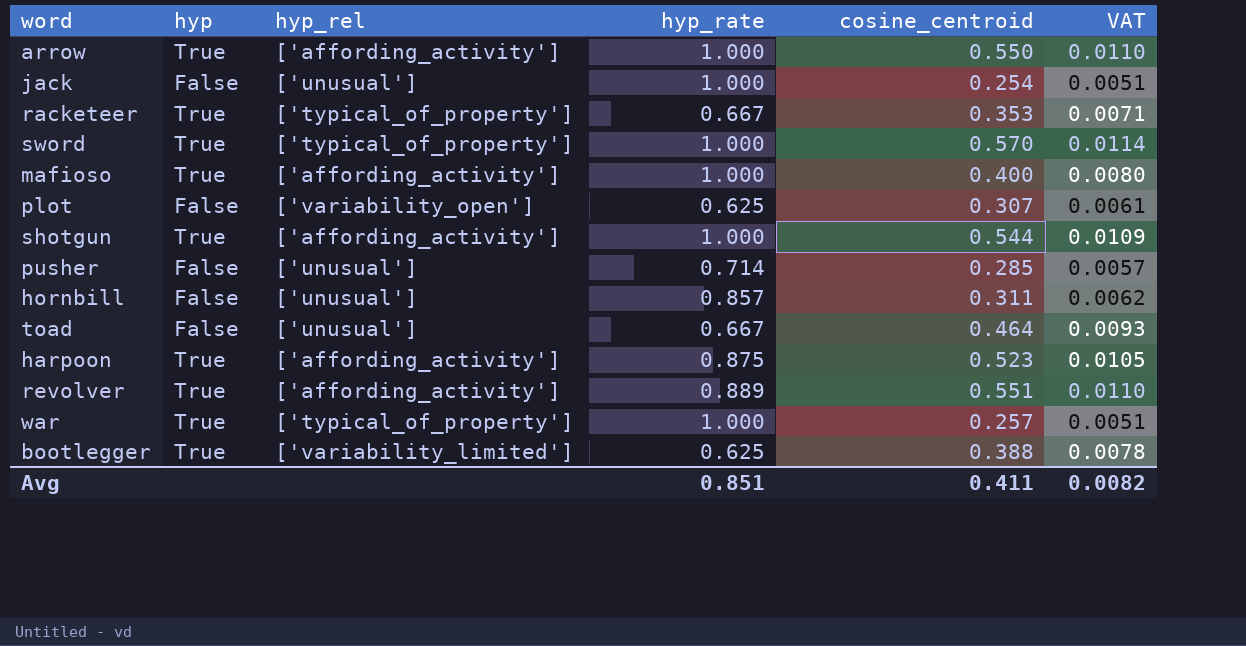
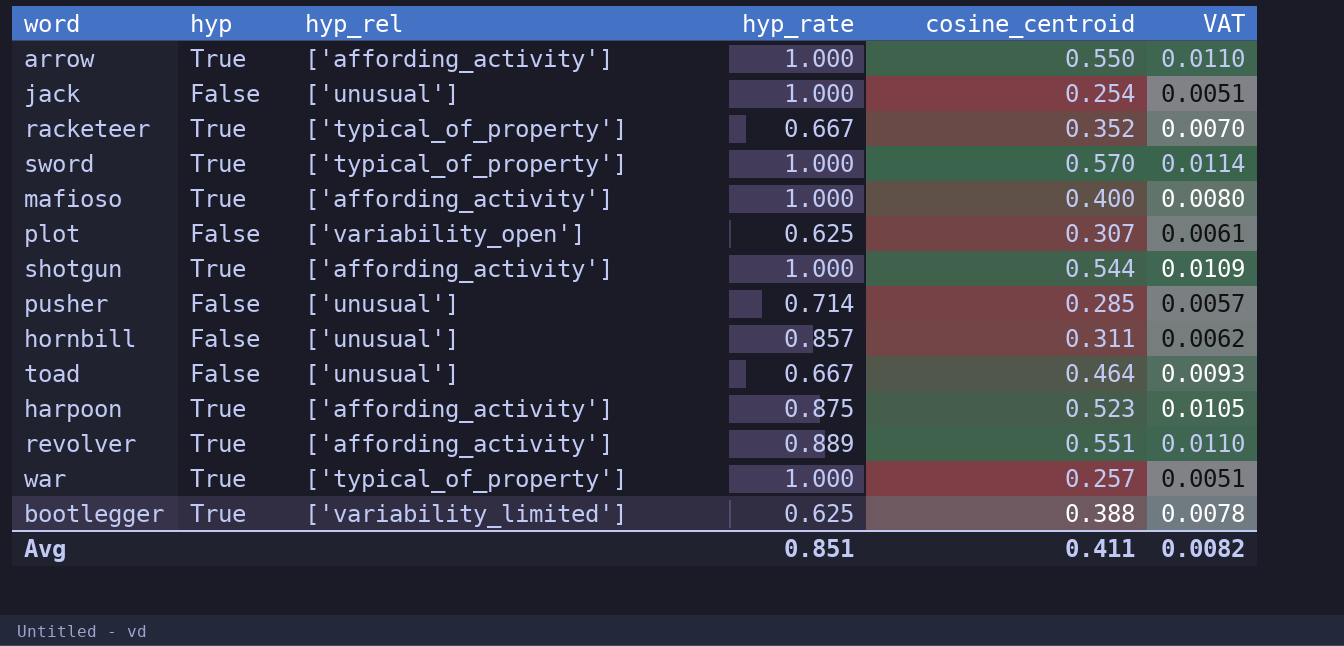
racketeer | cosine_centroid: 0.353 -> 0.352
racketeer | VAT: 0.0071 -> 0.0070

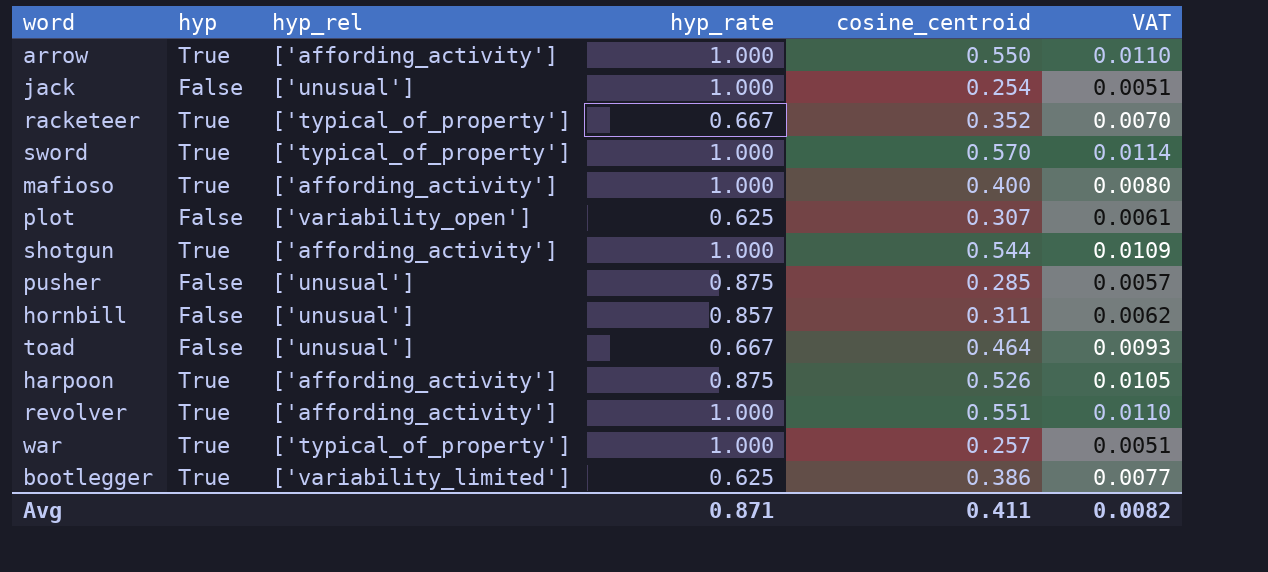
pusher | hyp_rate: 0.714 -> 0.875
harpoon | cosine_centroid: 0.523 -> 0.526
revolver | hyp_rate: 0.889 -> 1.000
bootlegger | cosine_centroid: 0.388 -> 0.386
bootlegger | VAT: 0.0078 -> 0.0077
Avg | hyp_rate: 0.851 -> 0.871

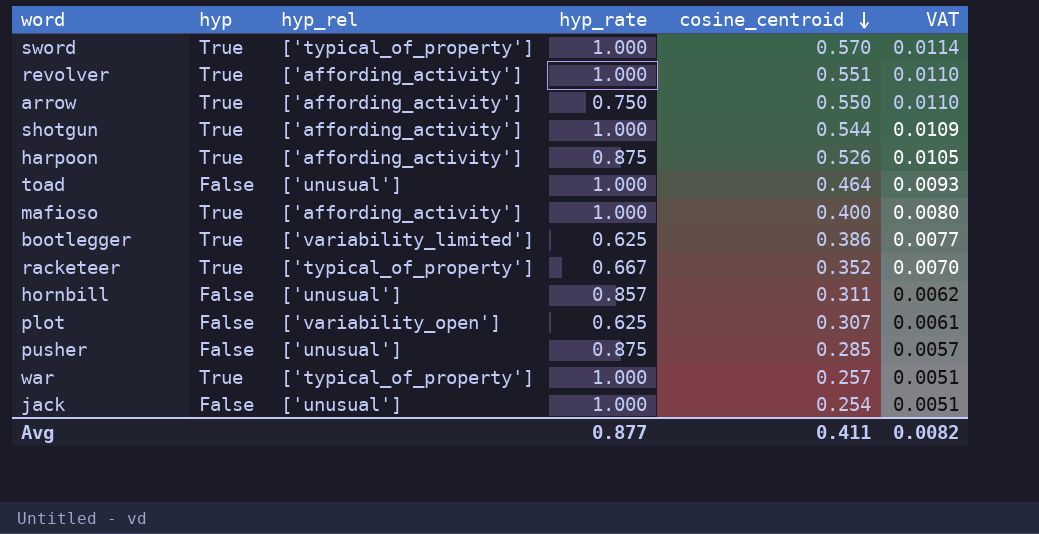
row order: none -> cosine_centroid descending
arrow | hyp_rate: 1.000 -> 0.750
toad | hyp_rate: 0.667 -> 1.000
Avg | hyp_rate: 0.871 -> 0.877

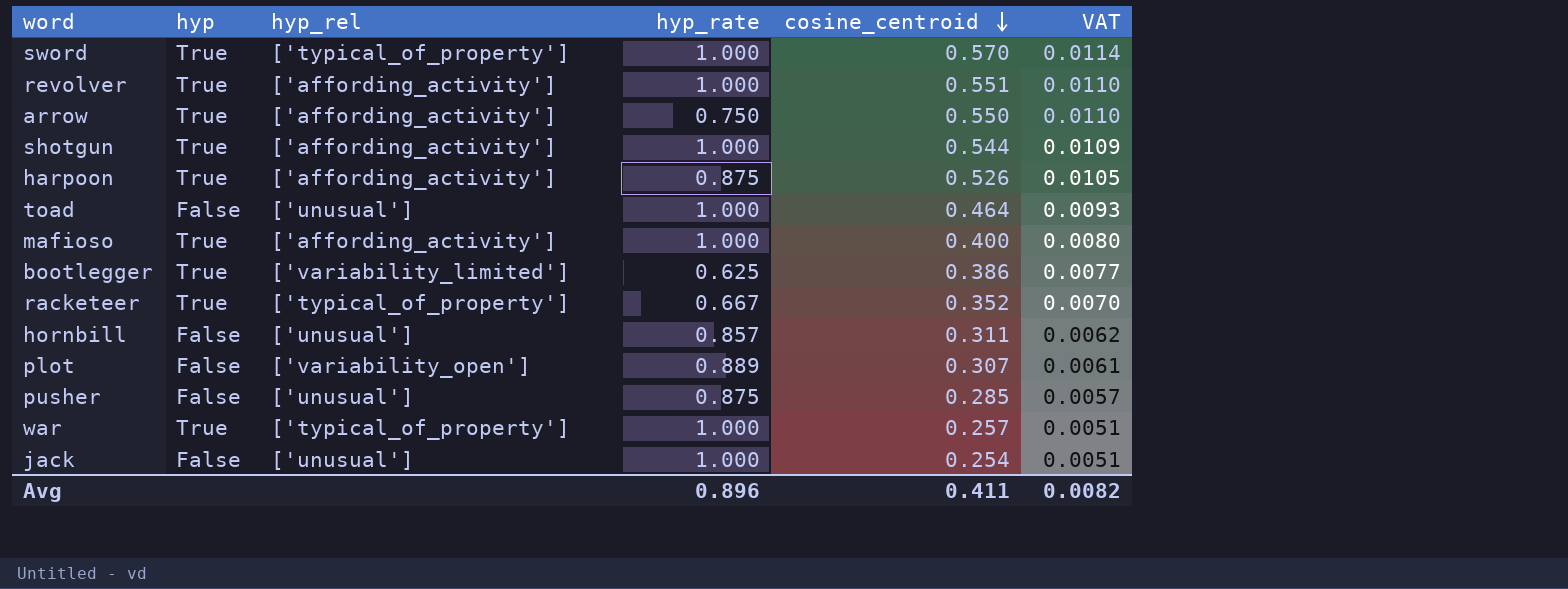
plot | hyp_rate: 0.625 -> 0.889
Avg | hyp_rate: 0.877 -> 0.896

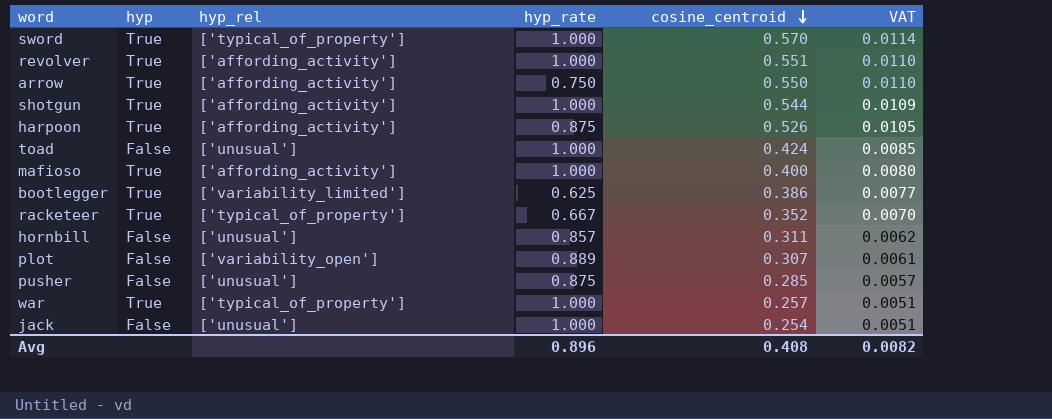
toad | cosine_centroid: 0.464 -> 0.424
toad | VAT: 0.0093 -> 0.0085
Avg | cosine_centroid: 0.411 -> 0.408

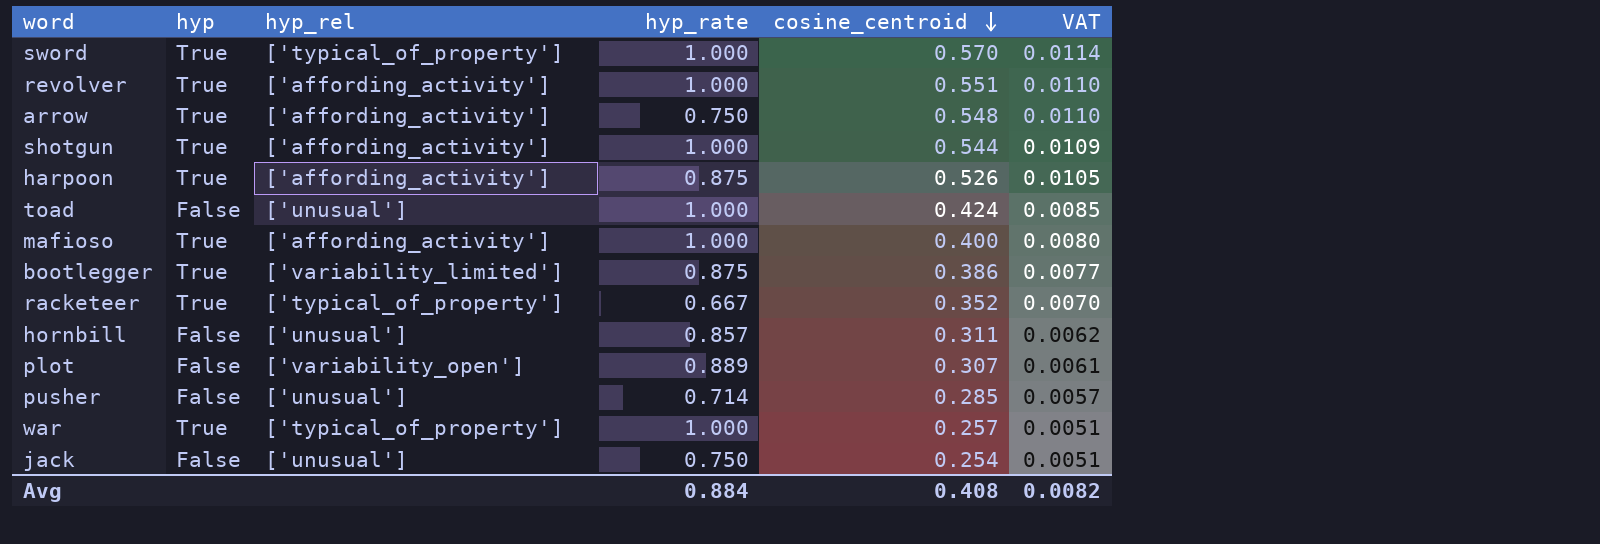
arrow | cosine_centroid: 0.550 -> 0.548
bootlegger | hyp_rate: 0.625 -> 0.875
pusher | hyp_rate: 0.875 -> 0.714
jack | hyp_rate: 1.000 -> 0.750
Avg | hyp_rate: 0.896 -> 0.884

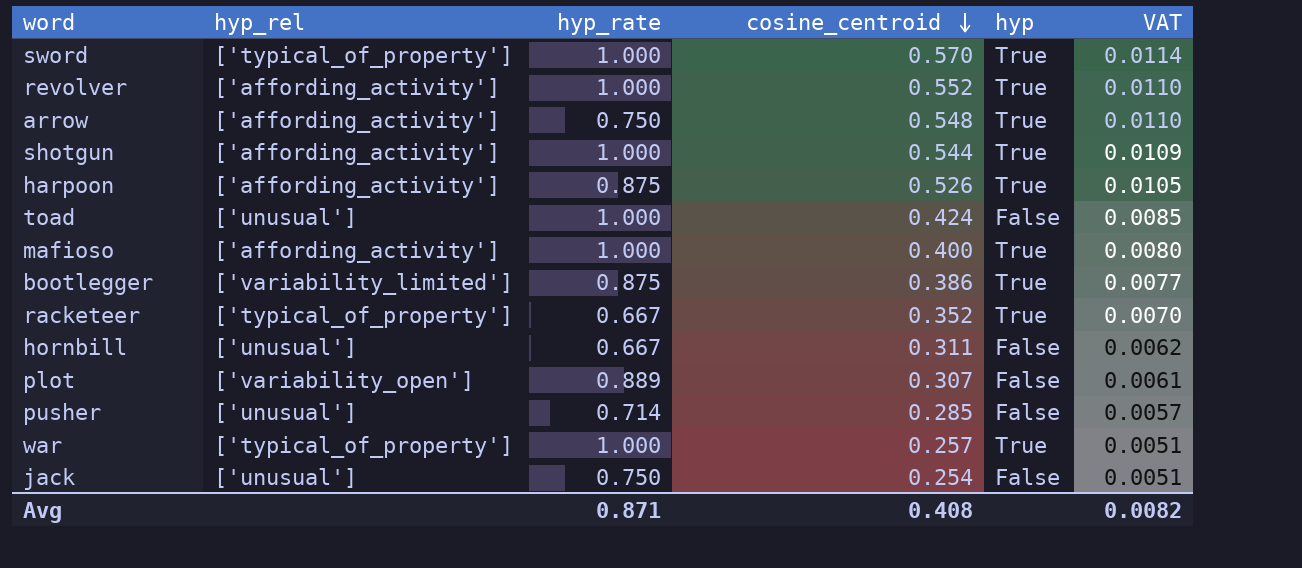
column hyp | position: 2 -> 5
revolver | cosine_centroid: 0.551 -> 0.552
hornbill | hyp_rate: 0.857 -> 0.667
Avg | hyp_rate: 0.884 -> 0.871

